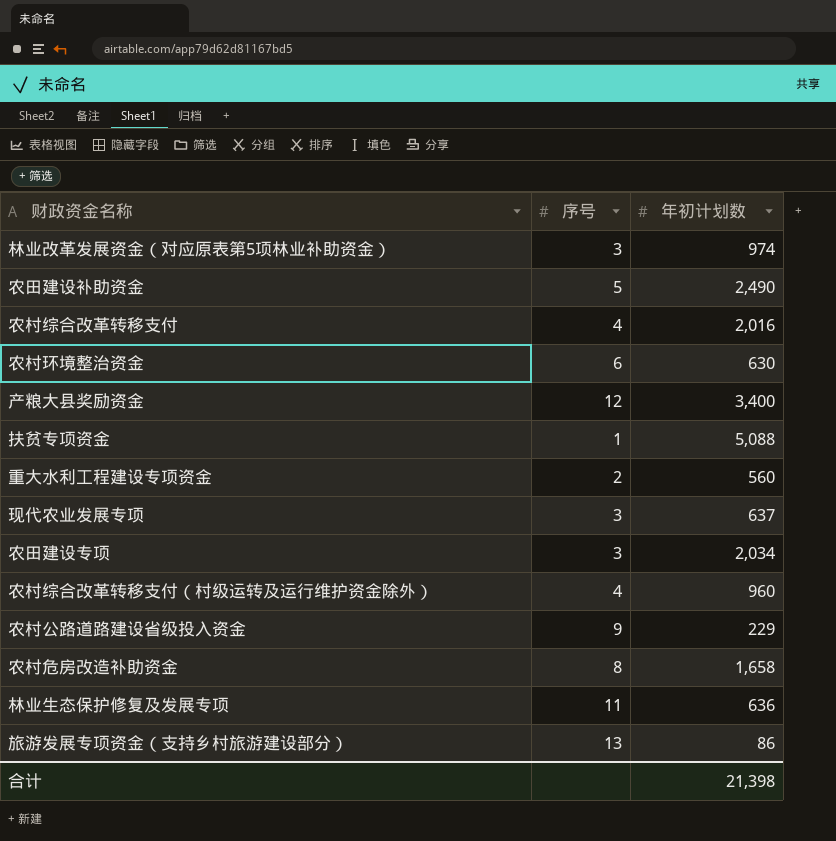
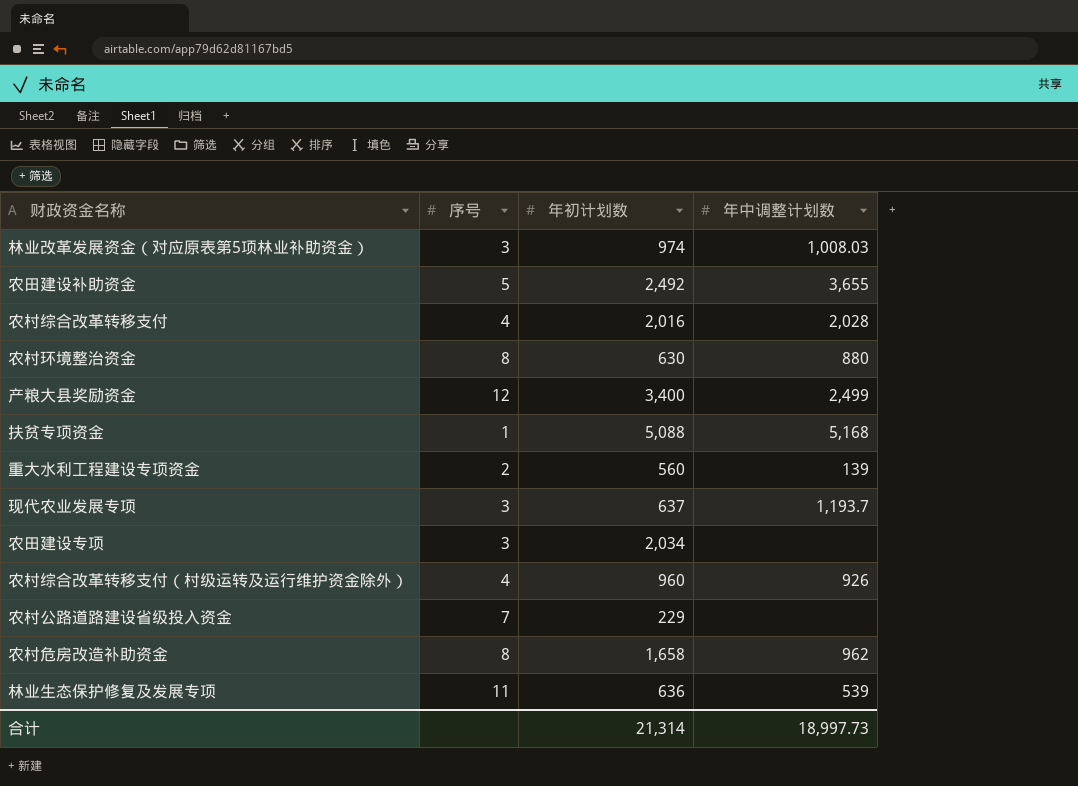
column 年中调整计划数 | position: none -> 4
row 旅游发展专项资金（支持乡村旅游建设部分）: 13 | 86 -> none
农田建设补助资金 | 年初计划数: 2,490 -> 2,492
农村环境整治资金 | 序号: 6 -> 8
农村公路道路建设省级投入资金 | 序号: 9 -> 7
合计 | 年初计划数: 21,398 -> 21,314

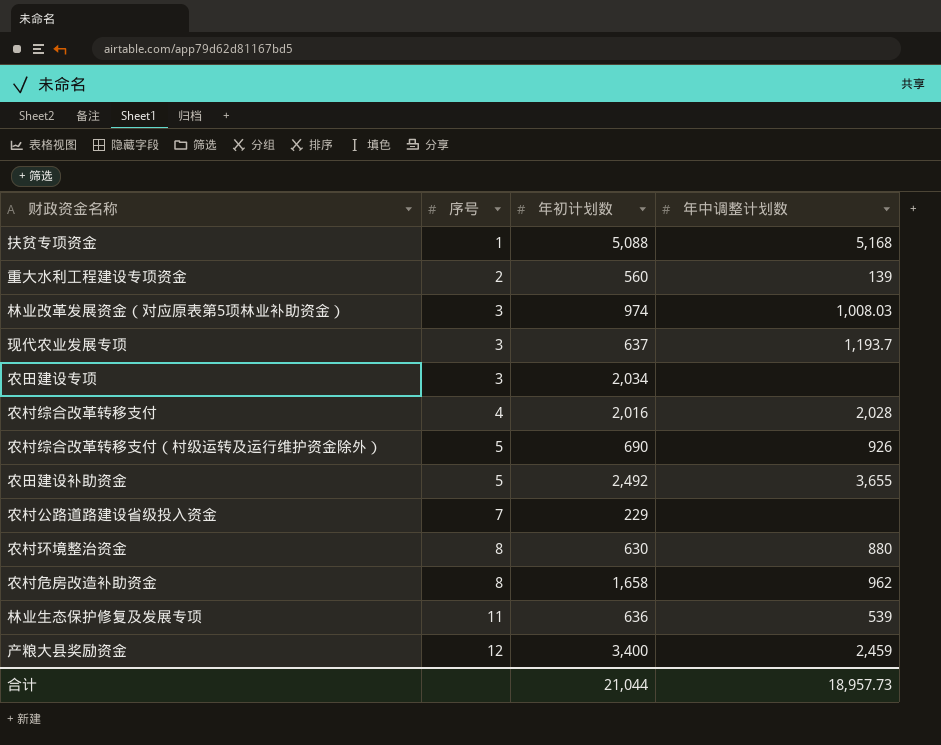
row order: none -> 序号 ascending
农村综合改革转移支付（村级运转及运行维护资金除外） | 序号: 4 -> 5
农村综合改革转移支付（村级运转及运行维护资金除外） | 年初计划数: 960 -> 690
产粮大县奖励资金 | 年中调整计划数: 2,499 -> 2,459
合计 | 年初计划数: 21,314 -> 21,044
合计 | 年中调整计划数: 18,997.73 -> 18,957.73

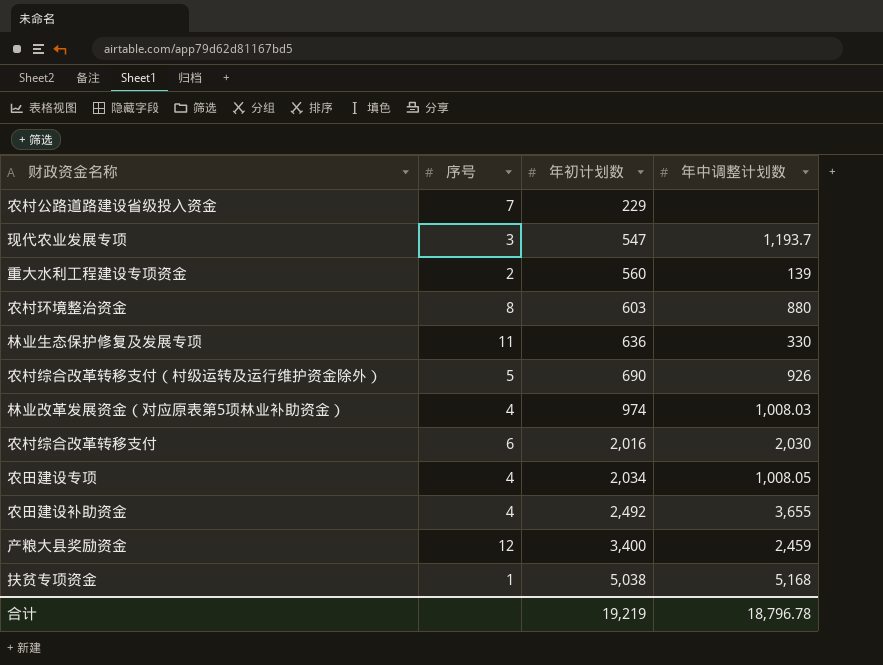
row order: 序号 ascending -> 年初计划数 ascending
row 农村危房改造补助资金: 8 | 1,658 | 962 -> none
现代农业发展专项 | 年初计划数: 637 -> 547
农村环境整治资金 | 年初计划数: 630 -> 603
林业生态保护修复及发展专项 | 年中调整计划数: 539 -> 330
林业改革发展资金（对应原表第5项林业补助资金） | 序号: 3 -> 4
农村综合改革转移支付 | 序号: 4 -> 6
农村综合改革转移支付 | 年中调整计划数: 2,028 -> 2,030
农田建设专项 | 序号: 3 -> 4
农田建设专项 | 年中调整计划数: none -> 1,008.05
农田建设补助资金 | 序号: 5 -> 4
扶贫专项资金 | 年初计划数: 5,088 -> 5,038
合计 | 年初计划数: 21,044 -> 19,219
合计 | 年中调整计划数: 18,957.73 -> 18,796.78

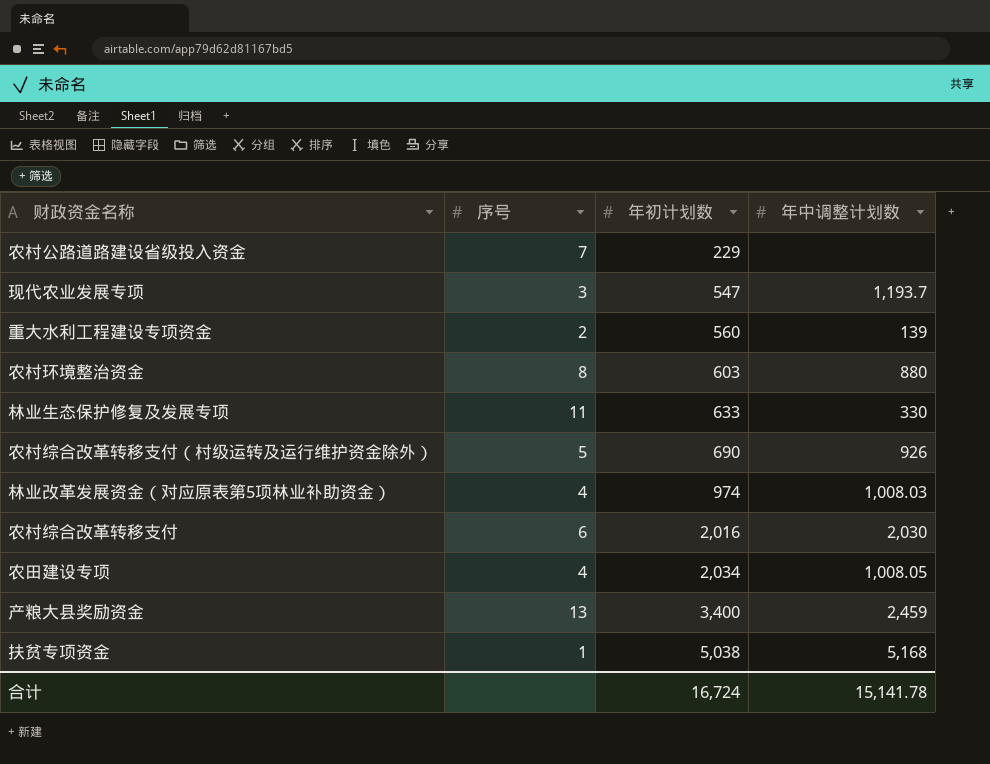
row 农田建设补助资金: 4 | 2,492 | 3,655 -> none
林业生态保护修复及发展专项 | 年初计划数: 636 -> 633
产粮大县奖励资金 | 序号: 12 -> 13
合计 | 年初计划数: 19,219 -> 16,724
合计 | 年中调整计划数: 18,796.78 -> 15,141.78

